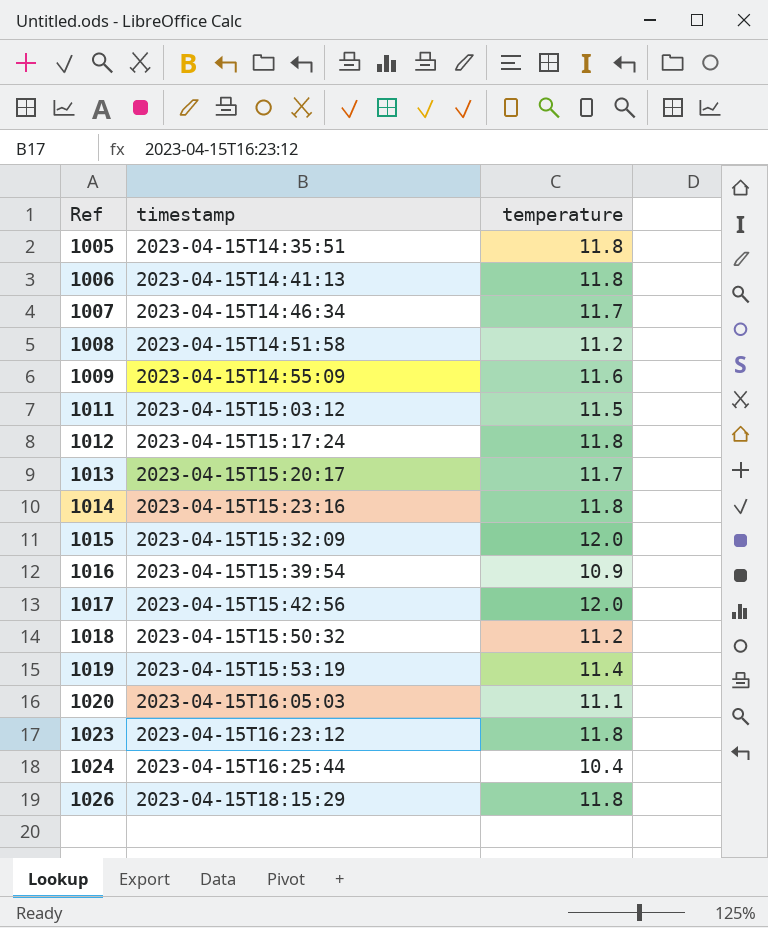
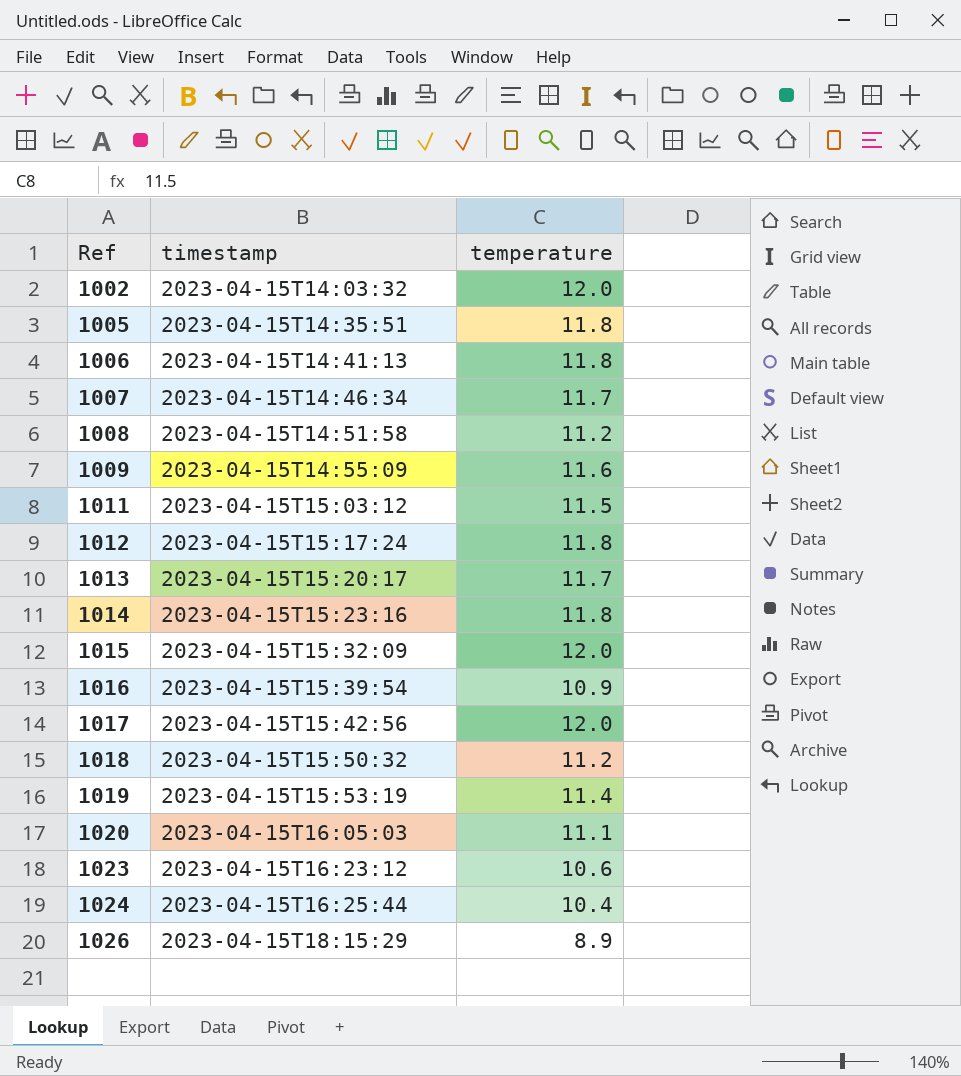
row 1002: none -> 2023-04-15T14:03:32 | 12.0
1023 | temperature: 11.8 -> 10.6
1026 | temperature: 11.8 -> 8.9

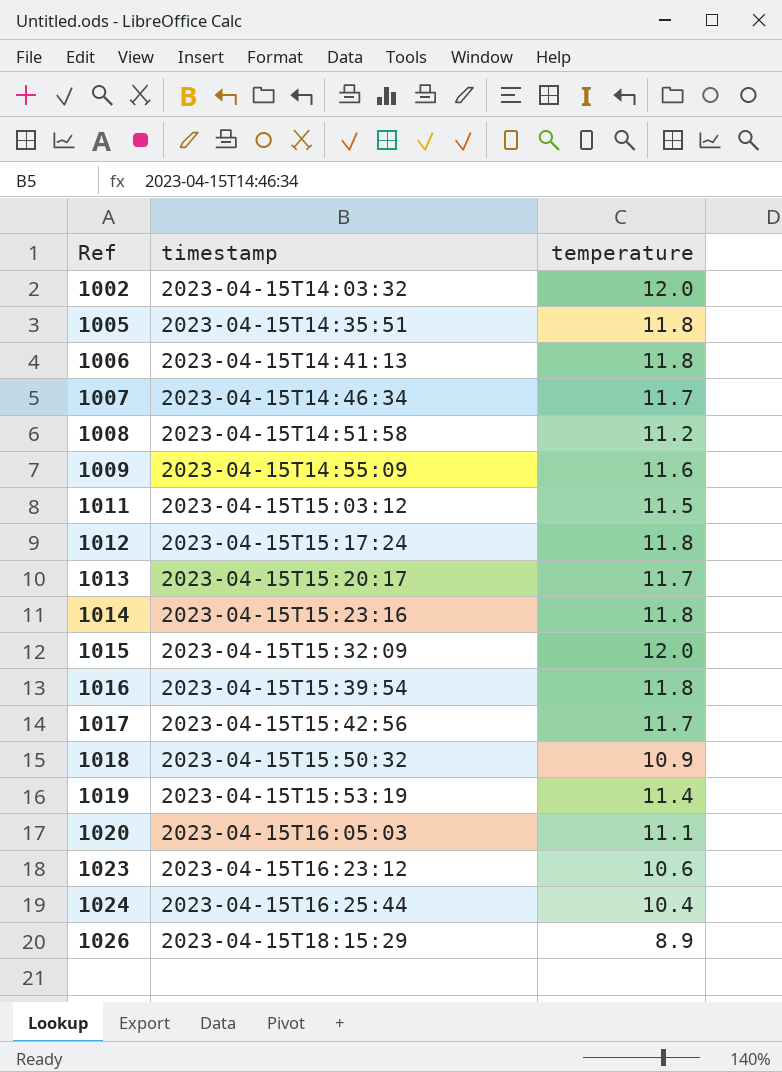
1016 | temperature: 10.9 -> 11.8
1017 | temperature: 12.0 -> 11.7
1018 | temperature: 11.2 -> 10.9

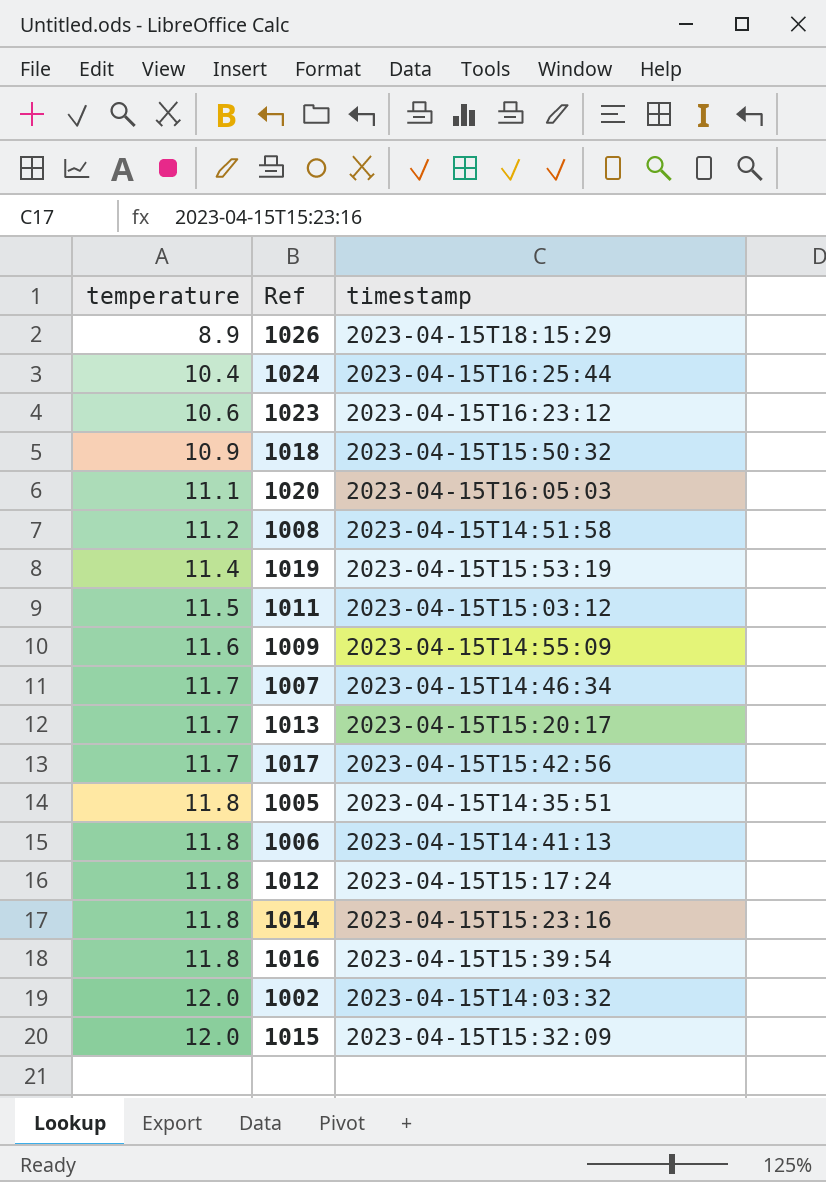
row order: Ref ascending -> temperature ascending
column temperature | position: 3 -> 1

